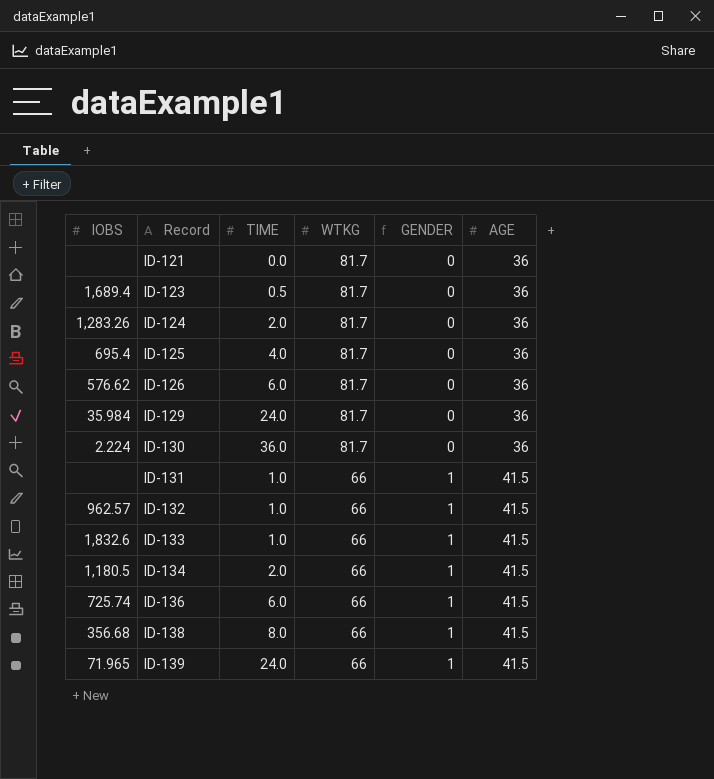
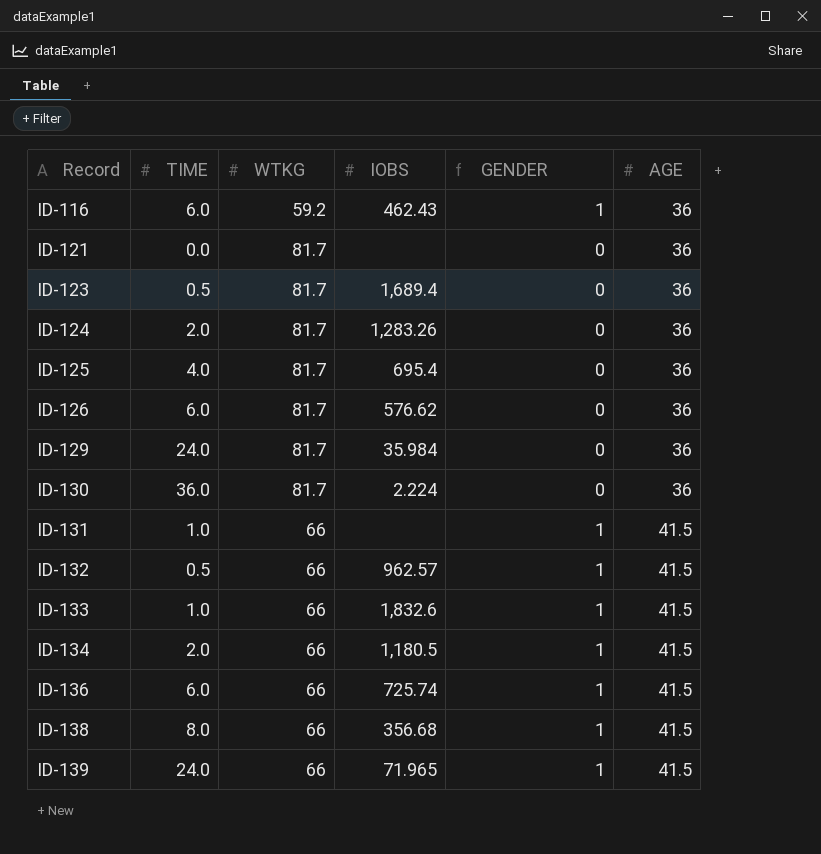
column IOBS | position: 1 -> 4
row ID-116: none -> 6.0 | 59.2 | 462.43 | 1 | 36
ID-132 | TIME: 1.0 -> 0.5

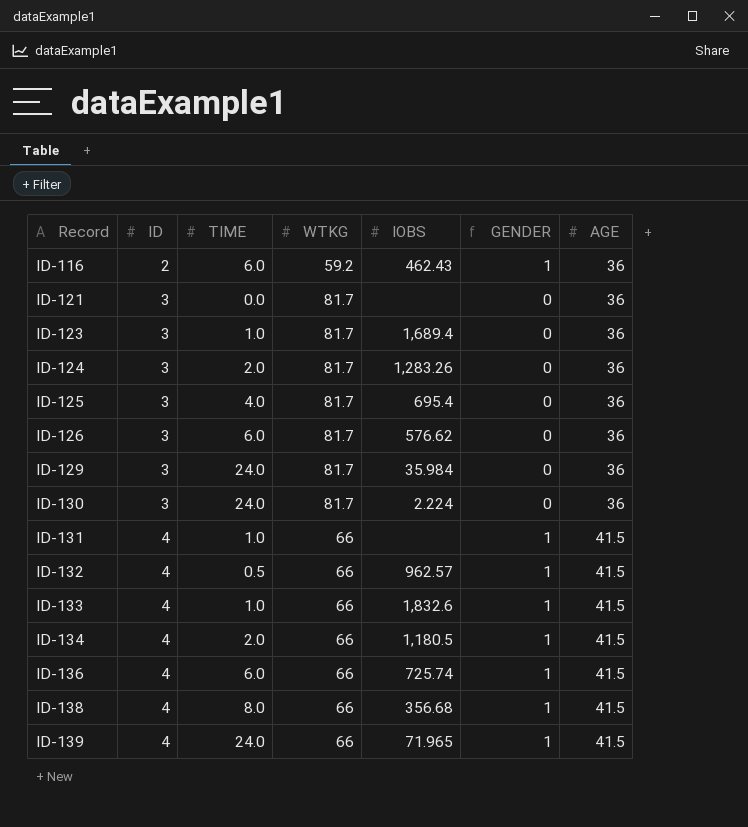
column ID | position: none -> 2
ID-123 | TIME: 0.5 -> 1.0
ID-130 | TIME: 36.0 -> 24.0

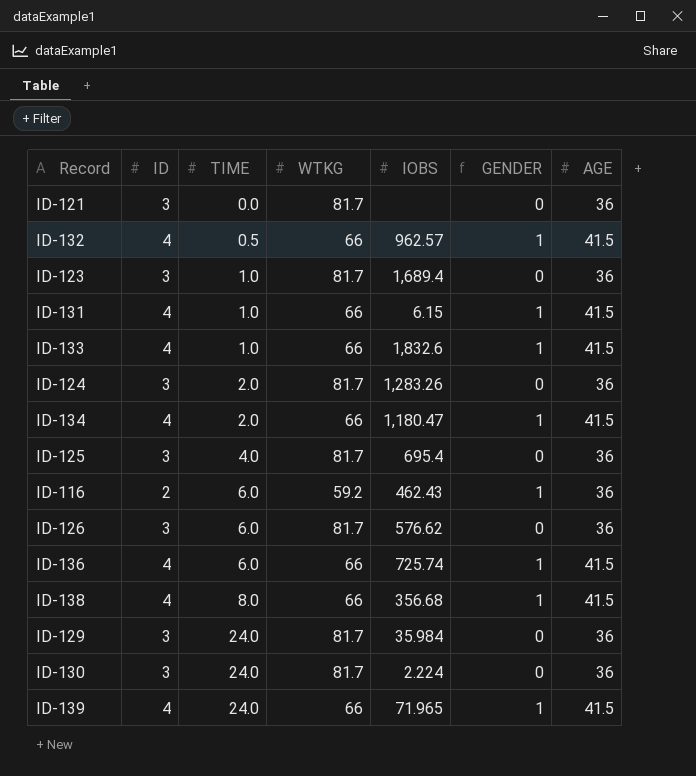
row order: Record ascending -> TIME ascending
ID-131 | IOBS: none -> 6.15
ID-134 | IOBS: 1,180.5 -> 1,180.47

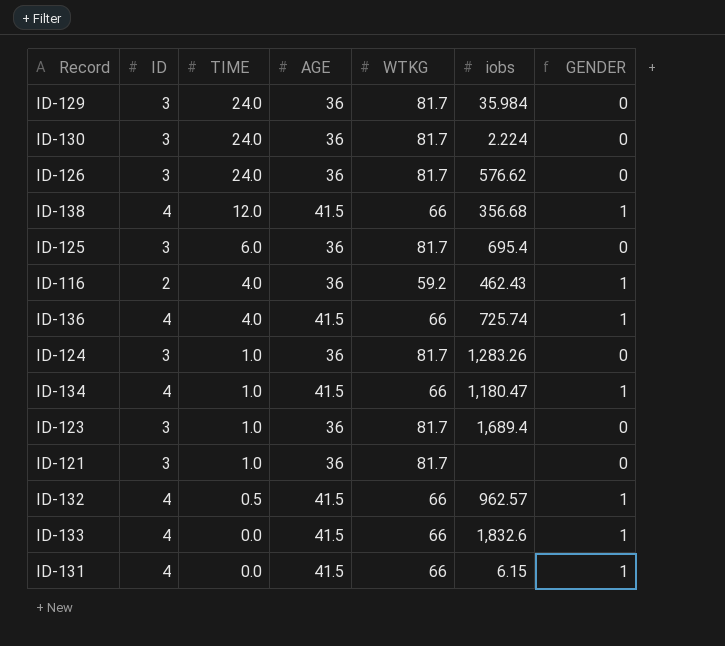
row order: TIME ascending -> TIME descending
column AGE | position: 7 -> 4
column name: IOBS -> iobs
row ID-139: 4 | 24.0 | 66 | 71.965 | 1 | 41.5 -> none
ID-126 | TIME: 6.0 -> 24.0
ID-138 | TIME: 8.0 -> 12.0
ID-125 | TIME: 4.0 -> 6.0
ID-116 | TIME: 6.0 -> 4.0
ID-136 | TIME: 6.0 -> 4.0
ID-124 | TIME: 2.0 -> 1.0
ID-134 | TIME: 2.0 -> 1.0
ID-121 | TIME: 0.0 -> 1.0
ID-133 | TIME: 1.0 -> 0.0
ID-131 | TIME: 1.0 -> 0.0

